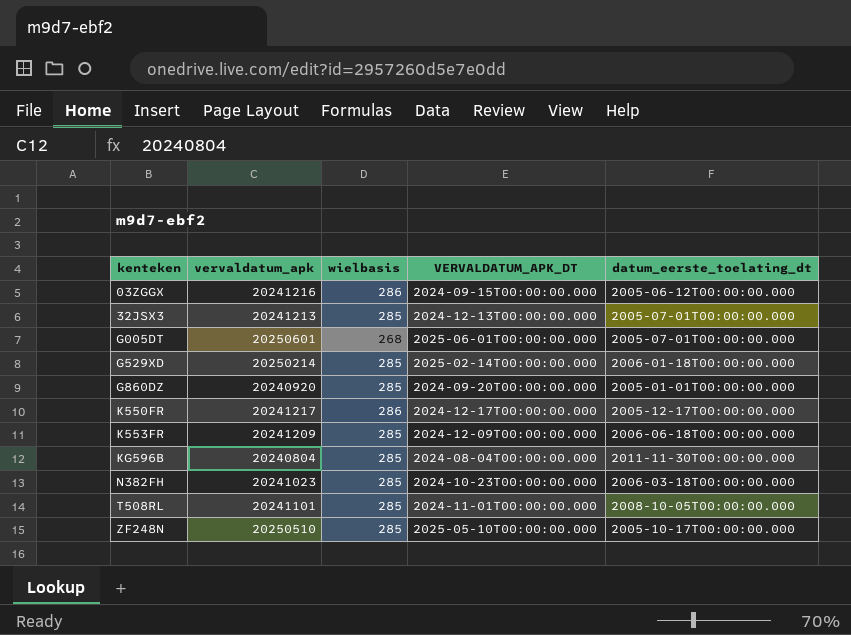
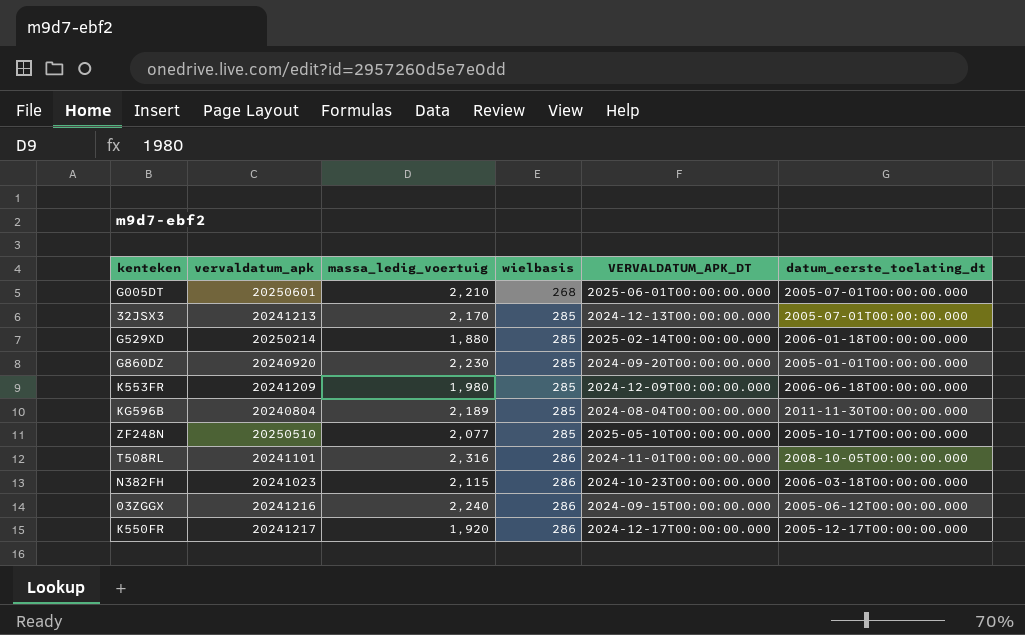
row order: kenteken ascending -> wielbasis ascending
column massa_ledig_voertuig | position: none -> 3
T508RL | wielbasis: 285 -> 286
N382FH | wielbasis: 285 -> 286

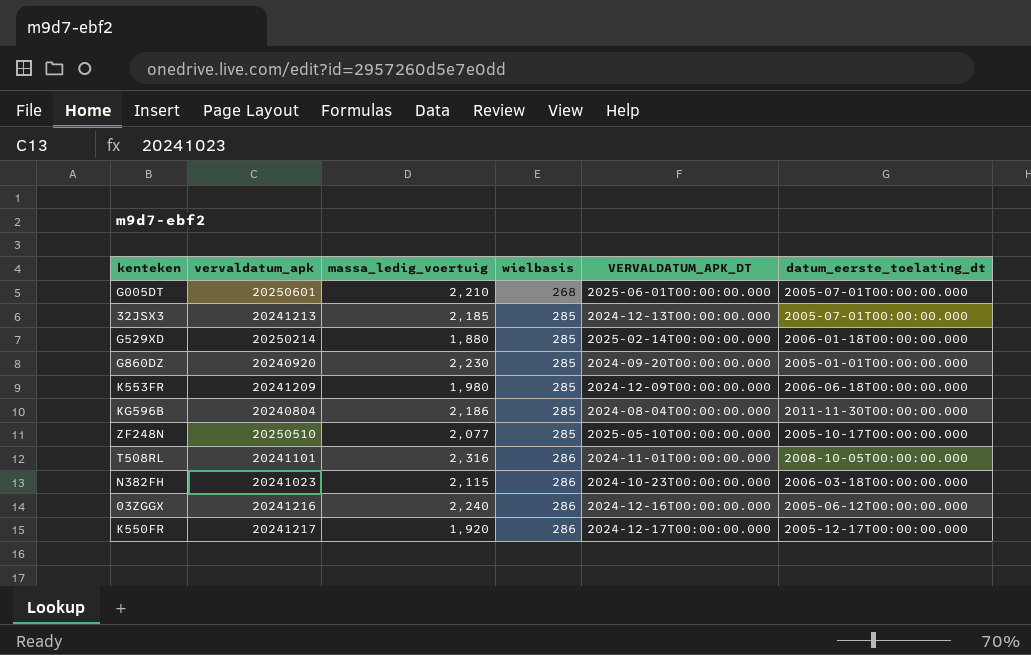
32JSX3 | massa_ledig_voertuig: 2,170 -> 2,185
KG596B | massa_ledig_voertuig: 2,189 -> 2,186
03ZGGX | VERVALDATUM_APK_DT: 2024-09-15T00:00:00.000 -> 2024-12-16T00:00:00.000

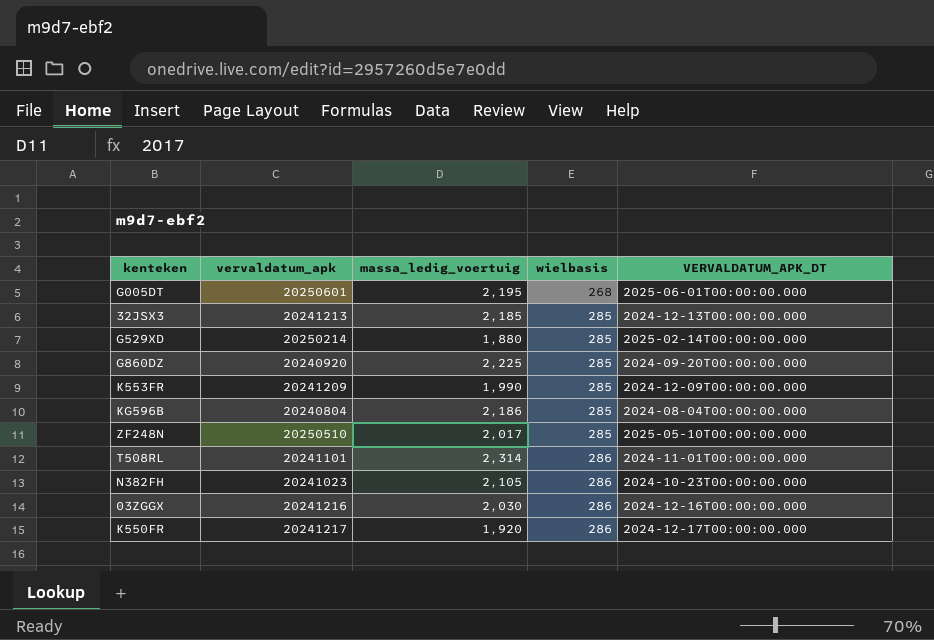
column datum_eerste_toelating_dt | position: 6 -> none
G005DT | massa_ledig_voertuig: 2,210 -> 2,195
G860DZ | massa_ledig_voertuig: 2,230 -> 2,225
K553FR | massa_ledig_voertuig: 1,980 -> 1,990
ZF248N | massa_ledig_voertuig: 2,077 -> 2,017
T508RL | massa_ledig_voertuig: 2,316 -> 2,314
N382FH | massa_ledig_voertuig: 2,115 -> 2,105
03ZGGX | massa_ledig_voertuig: 2,240 -> 2,030

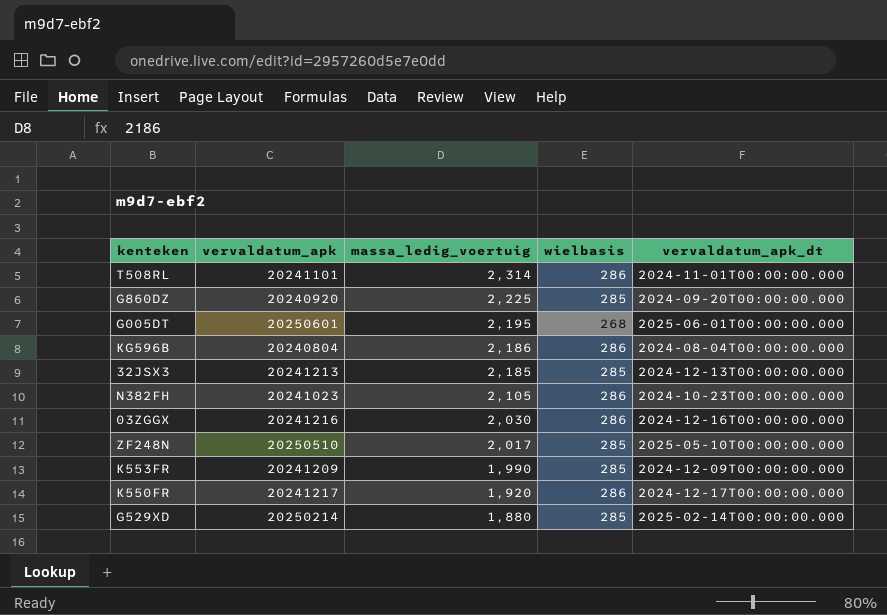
row order: wielbasis ascending -> massa_ledig_voertuig descending
column name: VERVALDATUM_APK_DT -> vervaldatum_apk_dt
KG596B | wielbasis: 285 -> 286

